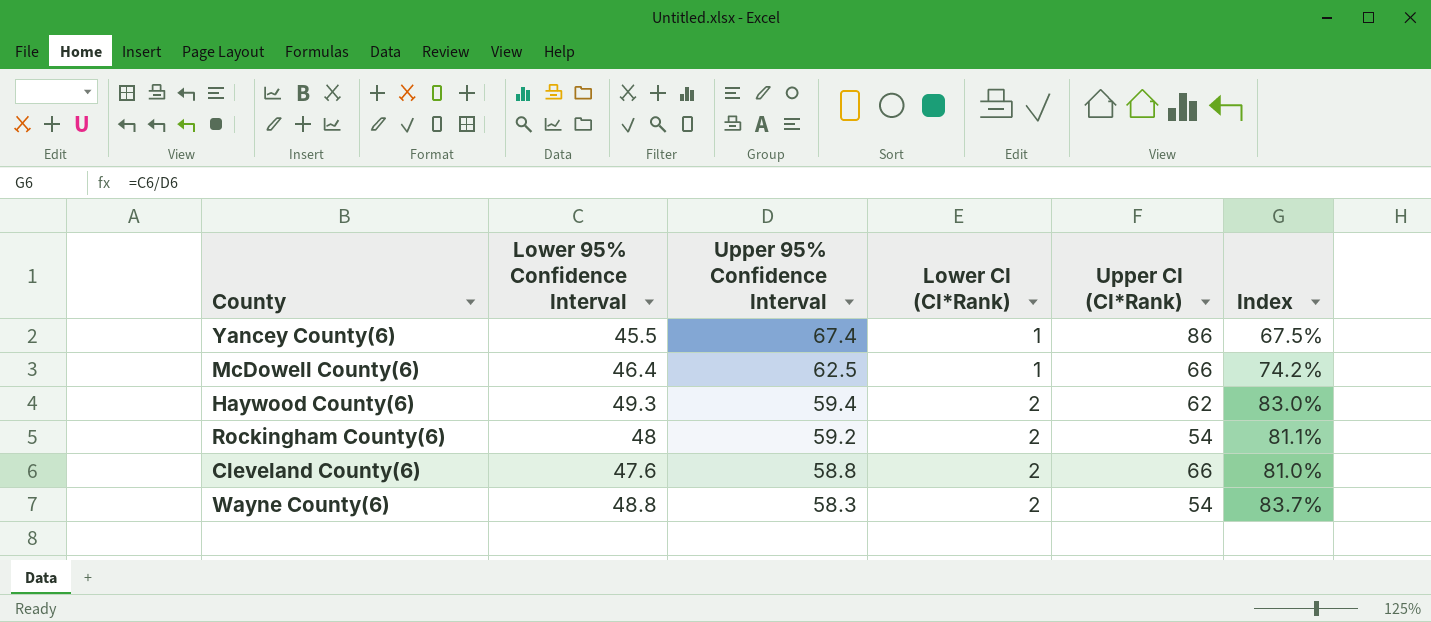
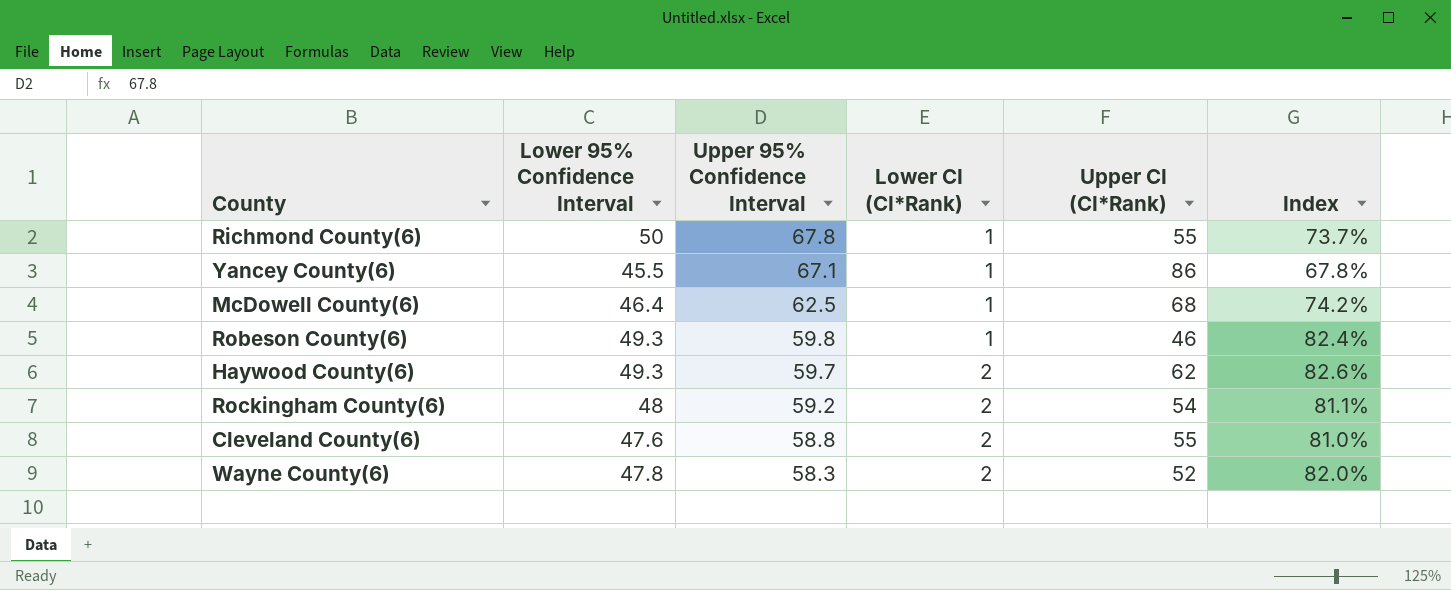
row Richmond County(6): none -> 50 | 67.8 | 1 | 55 | 73.7%
Yancey County(6) | Upper 95% Confidence Interval: 67.4 -> 67.1
Yancey County(6) | Index: 67.5% -> 67.8%
McDowell County(6) | Upper CI (CI*Rank): 66 -> 68
row Robeson County(6): none -> 49.3 | 59.8 | 1 | 46 | 82.4%
Haywood County(6) | Upper 95% Confidence Interval: 59.4 -> 59.7
Haywood County(6) | Index: 83.0% -> 82.6%
Cleveland County(6) | Upper CI (CI*Rank): 66 -> 55
Wayne County(6) | Lower 95% Confidence Interval: 48.8 -> 47.8
Wayne County(6) | Upper CI (CI*Rank): 54 -> 52
Wayne County(6) | Index: 83.7% -> 82.0%

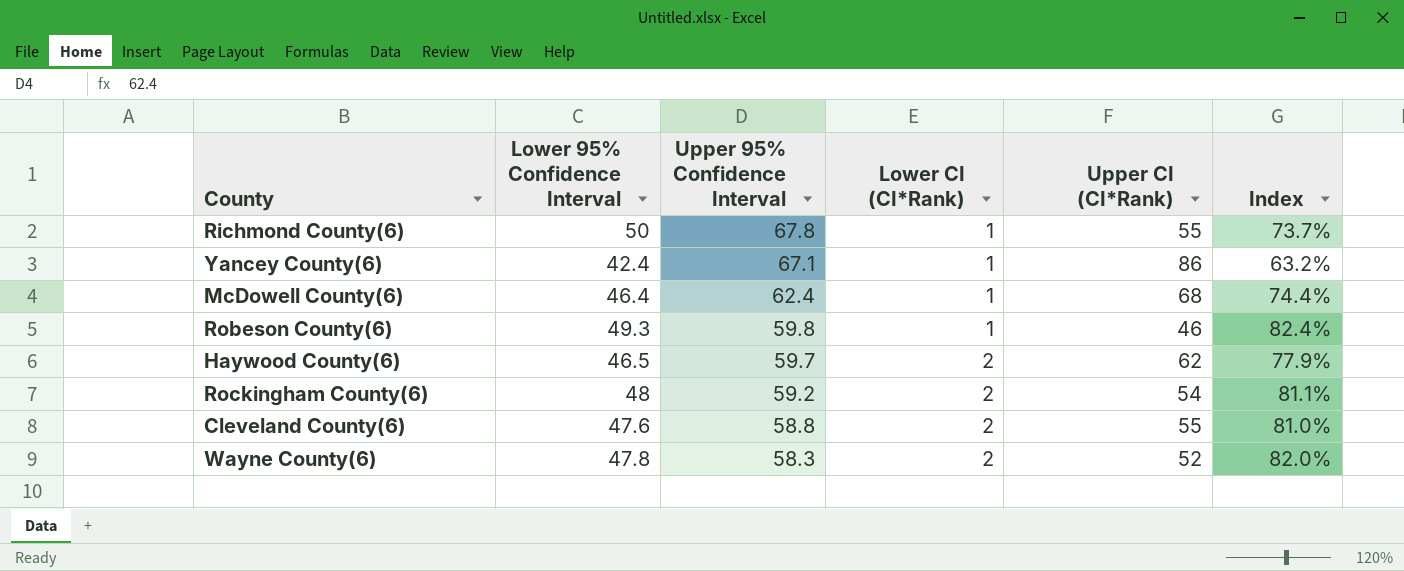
Yancey County(6) | Lower 95% Confidence Interval: 45.5 -> 42.4
Yancey County(6) | Index: 67.8% -> 63.2%
McDowell County(6) | Upper 95% Confidence Interval: 62.5 -> 62.4
McDowell County(6) | Index: 74.2% -> 74.4%
Haywood County(6) | Lower 95% Confidence Interval: 49.3 -> 46.5
Haywood County(6) | Index: 82.6% -> 77.9%

